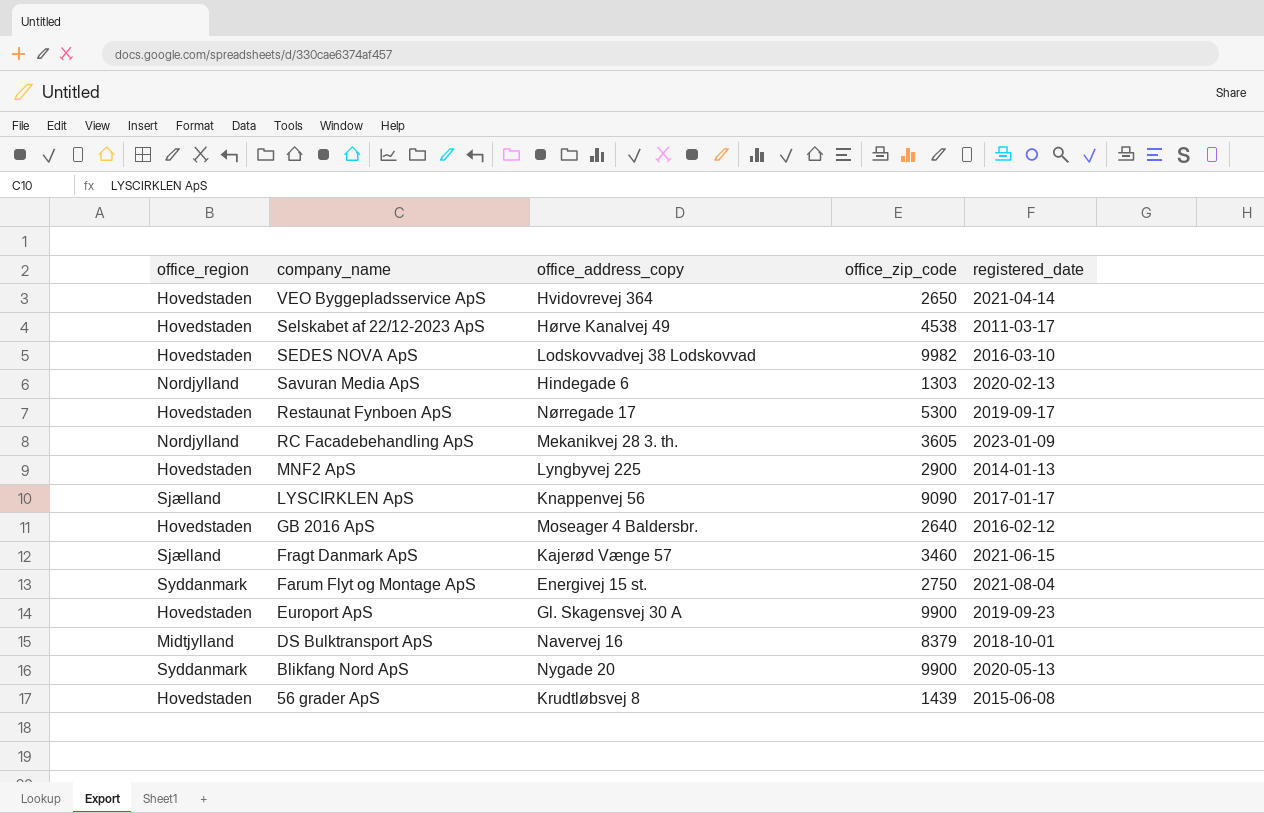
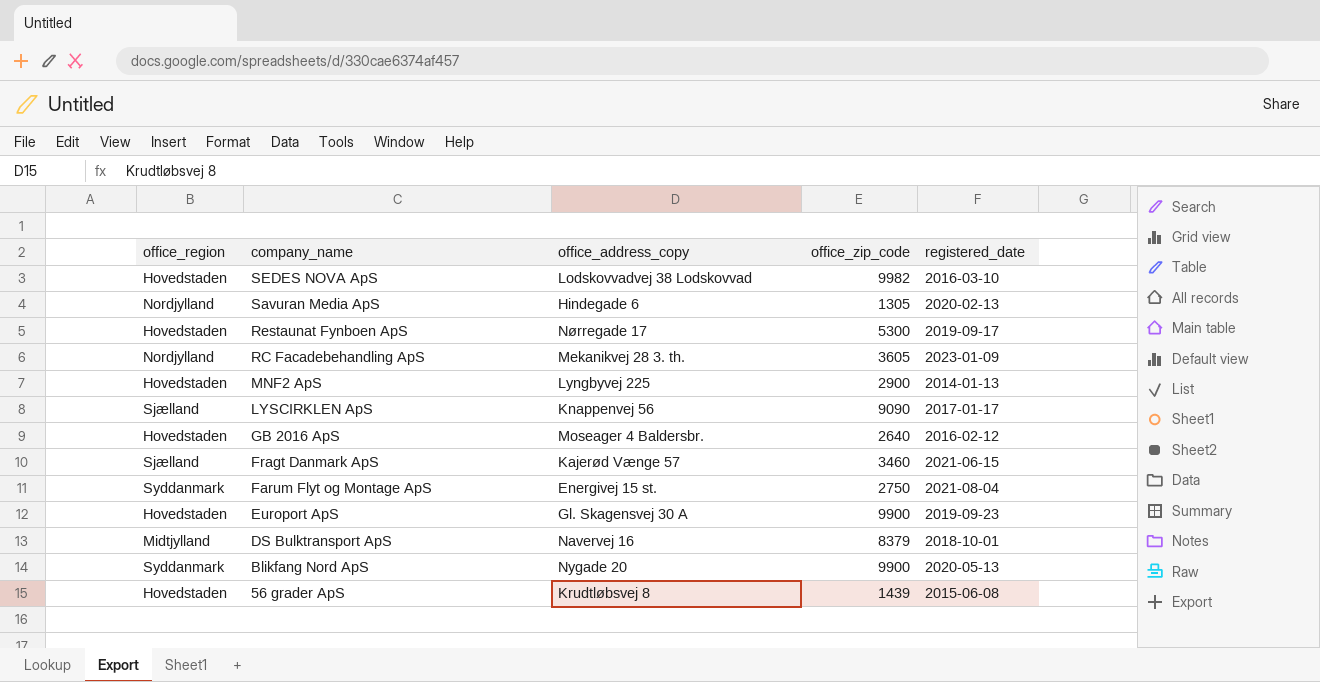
row VEO Byggepladsservice ApS: Hovedstaden | Hvidovrevej 364 | 2650 | 2021-04-14 -> none
row Selskabet af 22/12-2023 ApS: Hovedstaden | Hørve Kanalvej 49 | 4538 | 2011-03-17 -> none
Savuran Media ApS | office_zip_code: 1303 -> 1305

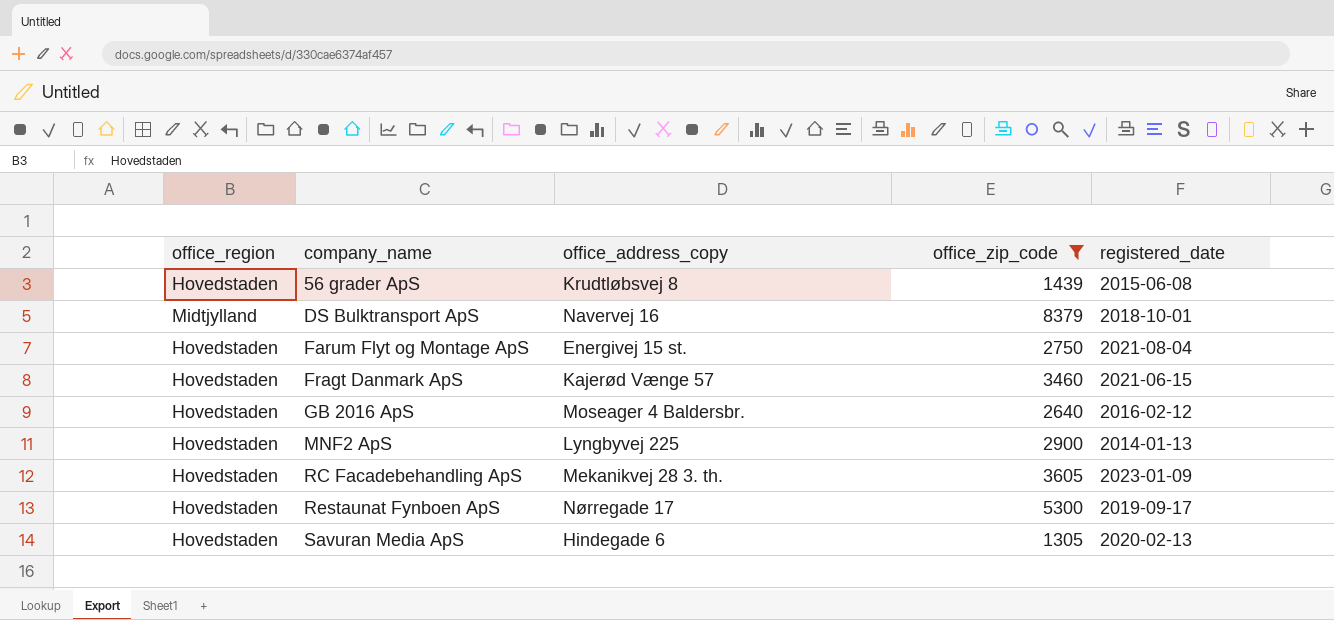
filter: none -> office_zip_code <= 8379
row order: company_name descending -> company_name ascending
Farum Flyt og Montage ApS | office_region: Syddanmark -> Hovedstaden
Fragt Danmark ApS | office_region: Sjælland -> Hovedstaden
RC Facadebehandling ApS | office_region: Nordjylland -> Hovedstaden
Savuran Media ApS | office_region: Nordjylland -> Hovedstaden

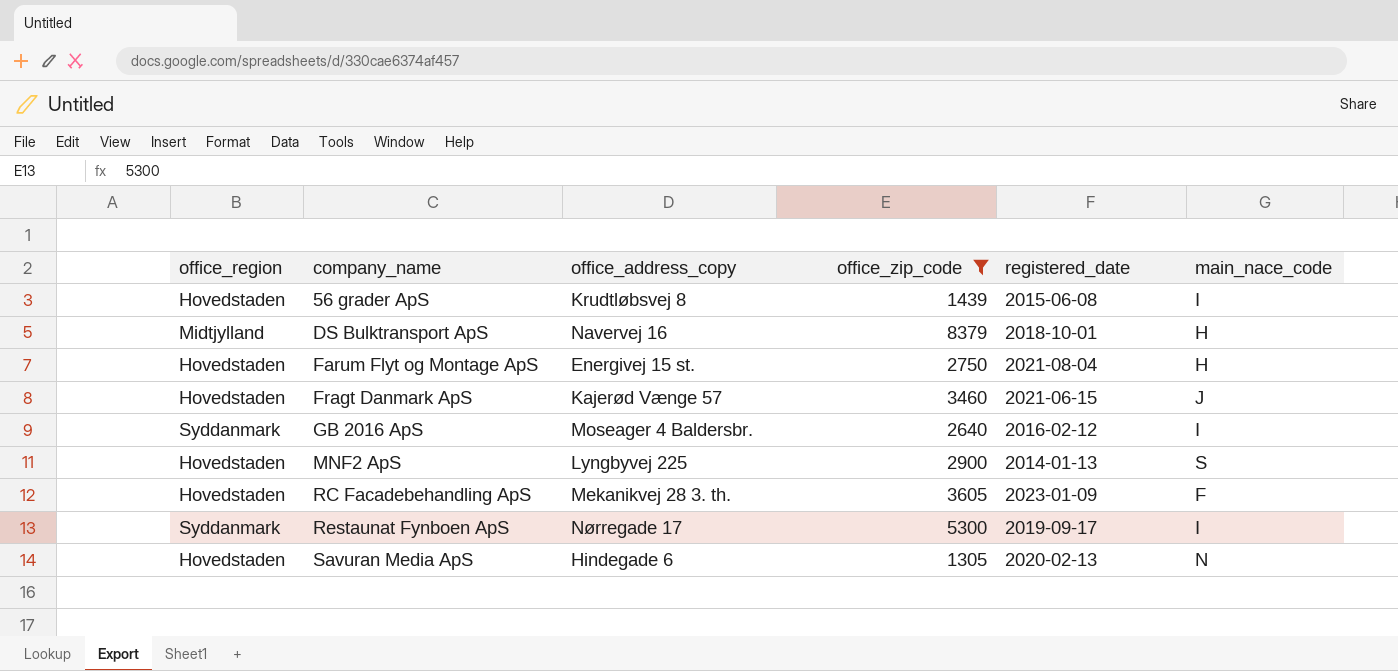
column main_nace_code | position: none -> 6
GB 2016 ApS | office_region: Hovedstaden -> Syddanmark
Restaunat Fynboen ApS | office_region: Hovedstaden -> Syddanmark

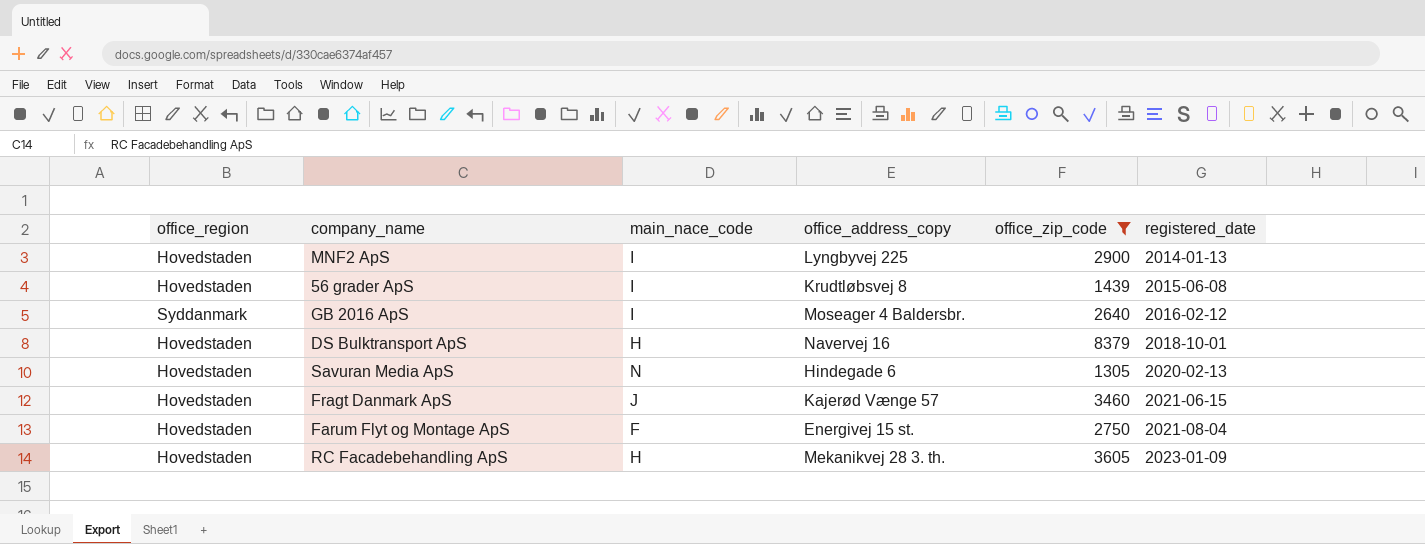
row order: company_name ascending -> registered_date ascending
column main_nace_code | position: 6 -> 3
row Restaunat Fynboen ApS: Syddanmark | Nørregade 17 | 5300 | 2019-09-17 | I -> none
MNF2 ApS | main_nace_code: S -> I
DS Bulktransport ApS | office_region: Midtjylland -> Hovedstaden
Farum Flyt og Montage ApS | main_nace_code: H -> F
RC Facadebehandling ApS | main_nace_code: F -> H

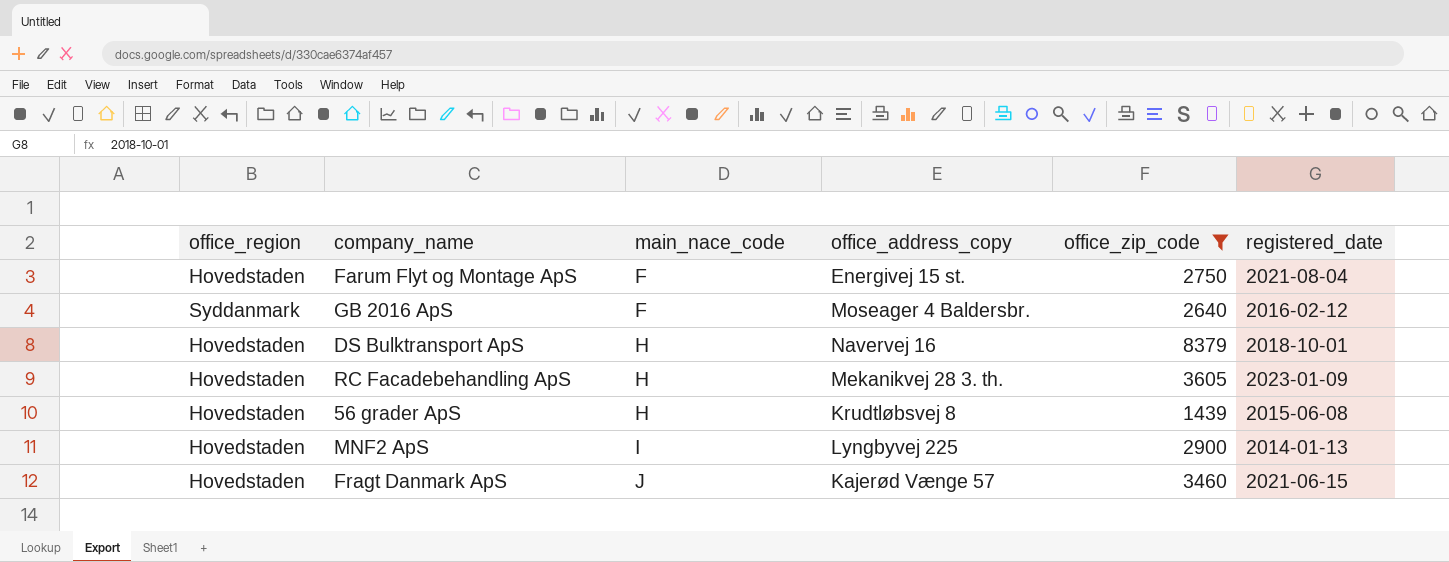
row order: registered_date ascending -> main_nace_code ascending
row Savuran Media ApS: Hovedstaden | N | Hindegade 6 | 1305 | 2020-02-13 -> none
GB 2016 ApS | main_nace_code: I -> F
56 grader ApS | main_nace_code: I -> H

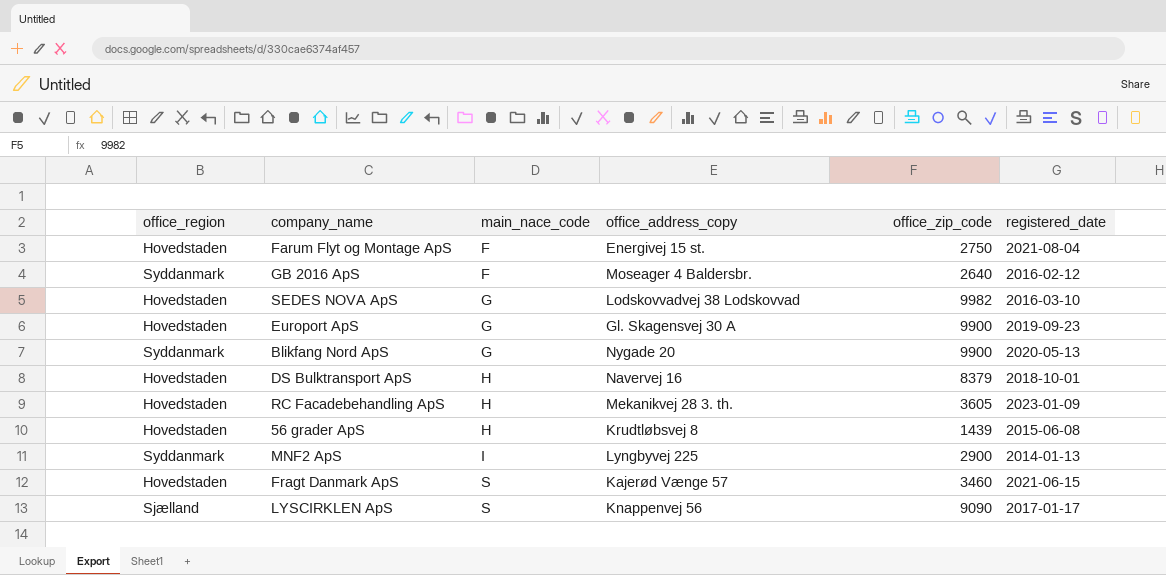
filter: office_zip_code <= 8379 -> none
MNF2 ApS | office_region: Hovedstaden -> Syddanmark
Fragt Danmark ApS | main_nace_code: J -> S

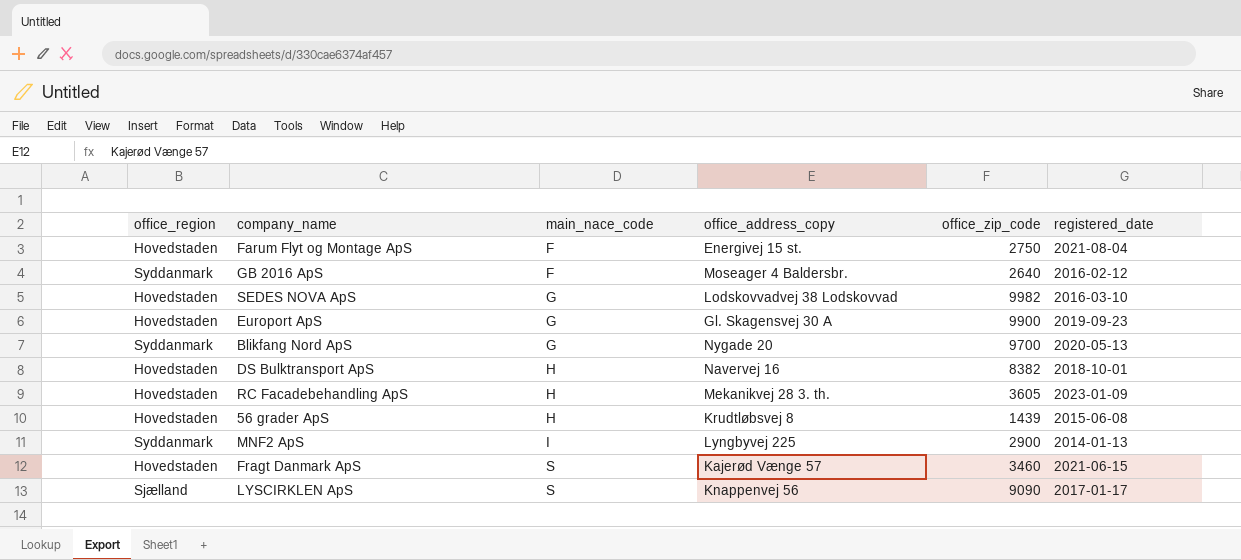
Blikfang Nord ApS | office_zip_code: 9900 -> 9700
DS Bulktransport ApS | office_zip_code: 8379 -> 8382

